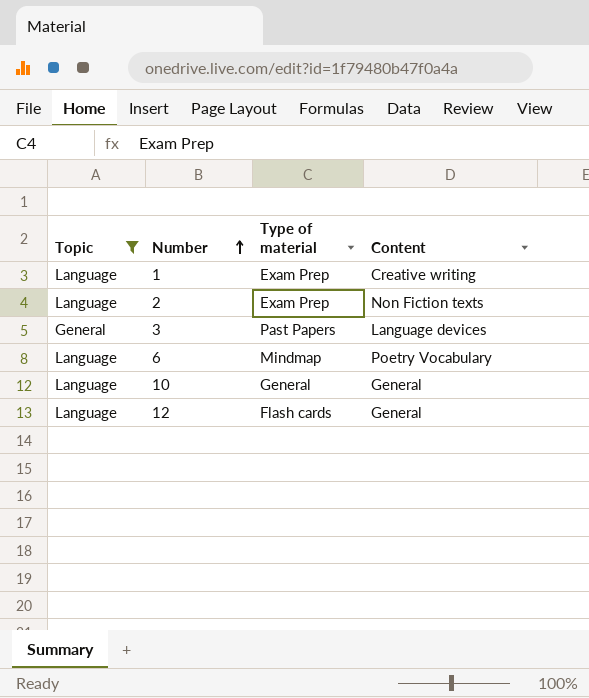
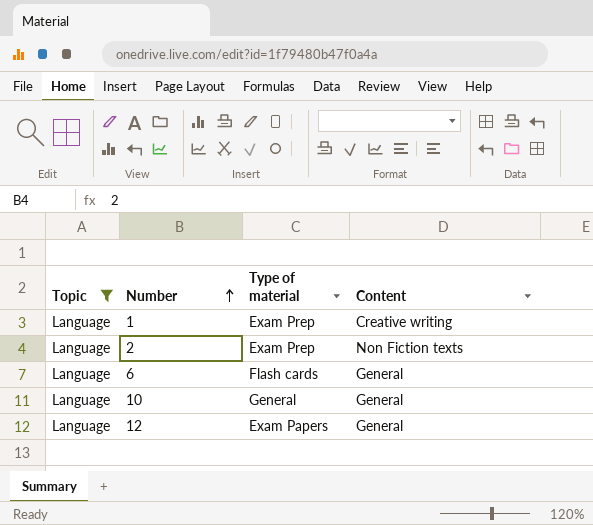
row 3: General | Past Papers | Language devices -> none
6 | Type of material: Mindmap -> Flash cards
6 | Content: Poetry Vocabulary -> General
12 | Type of material: Flash cards -> Exam Papers

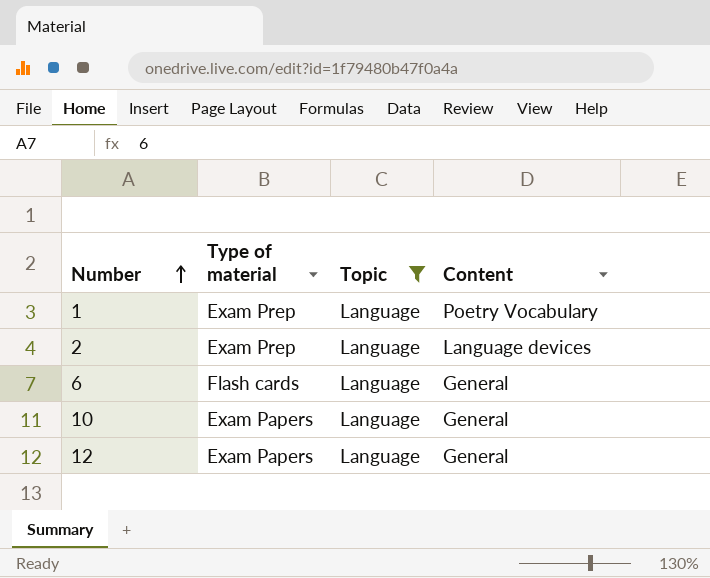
column Topic | position: 1 -> 3
1 | Content: Creative writing -> Poetry Vocabulary
2 | Content: Non Fiction texts -> Language devices
10 | Type of material: General -> Exam Papers

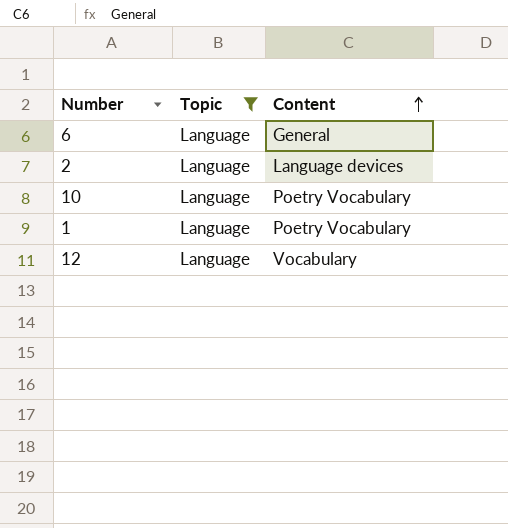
row order: Number ascending -> Content ascending
column Type of material | position: 2 -> none
10 | Content: General -> Poetry Vocabulary
12 | Content: General -> Vocabulary

